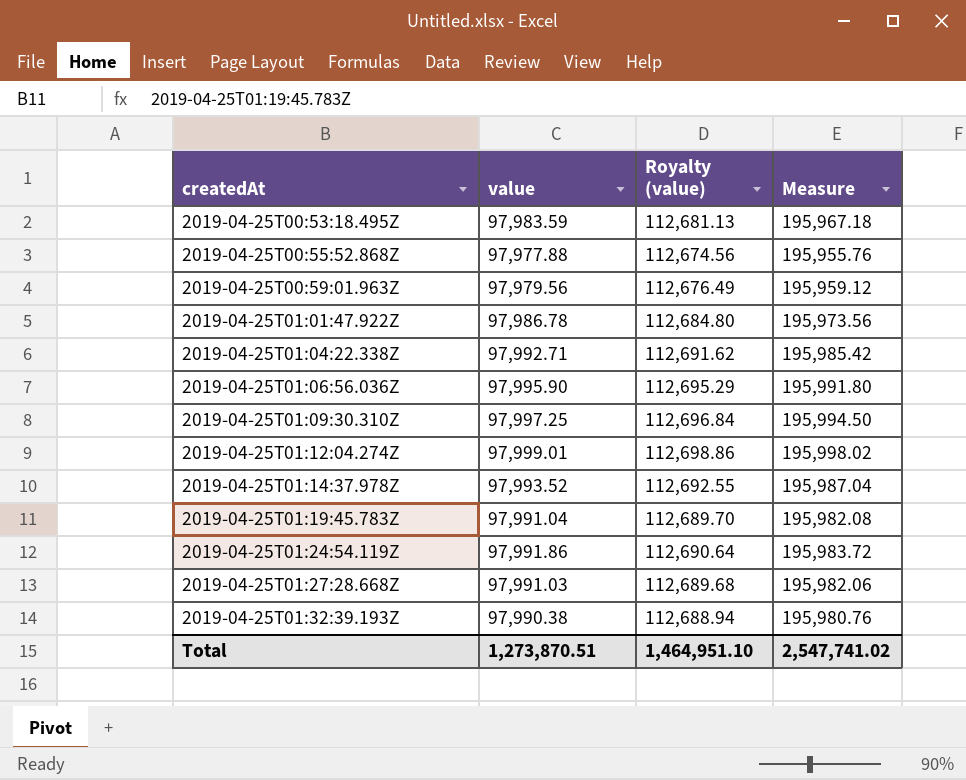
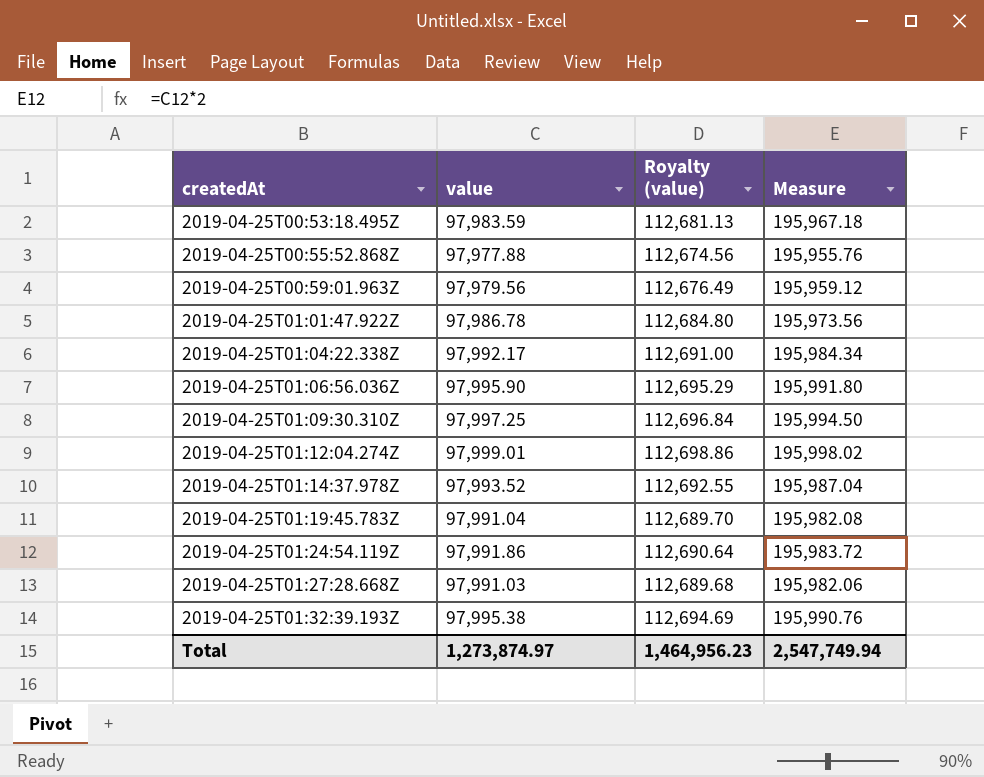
2019-04-25T01:04:22.338Z | value: 97,992.71 -> 97,992.17
2019-04-25T01:04:22.338Z | Royalty (value): 112,691.62 -> 112,691.00
2019-04-25T01:04:22.338Z | Measure: 195,985.42 -> 195,984.34
2019-04-25T01:32:39.193Z | value: 97,990.38 -> 97,995.38
2019-04-25T01:32:39.193Z | Royalty (value): 112,688.94 -> 112,694.69
2019-04-25T01:32:39.193Z | Measure: 195,980.76 -> 195,990.76
Total | value: 1,273,870.51 -> 1,273,874.97
Total | Royalty (value): 1,464,951.10 -> 1,464,956.23
Total | Measure: 2,547,741.02 -> 2,547,749.94

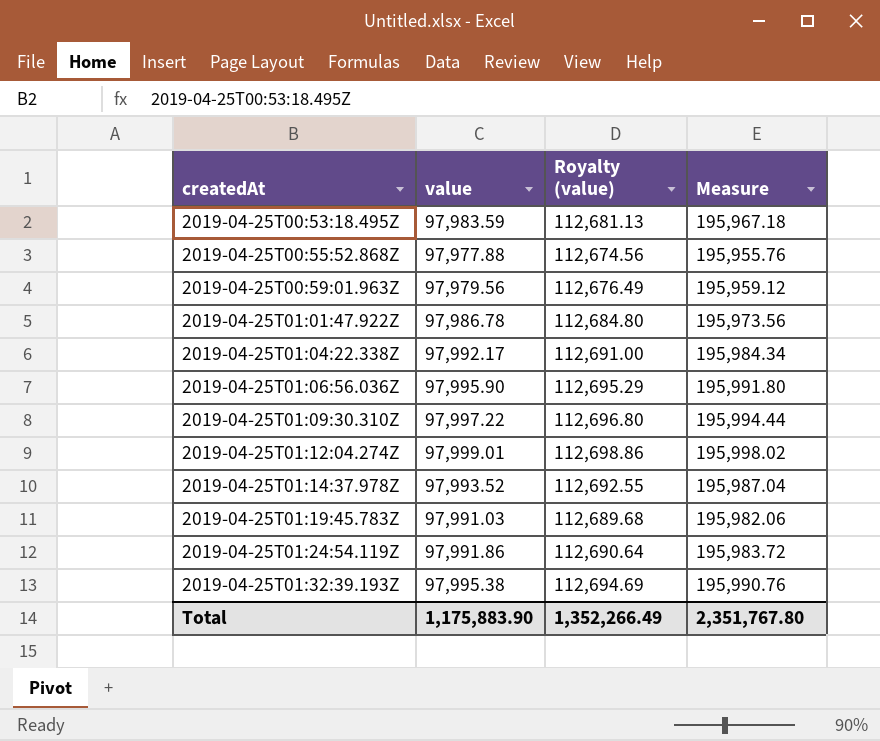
row 2019-04-25T01:27:28.668Z: 97,991.03 | 112,689.68 | 195,982.06 -> none
2019-04-25T01:09:30.310Z | value: 97,997.25 -> 97,997.22
2019-04-25T01:09:30.310Z | Royalty (value): 112,696.84 -> 112,696.80
2019-04-25T01:09:30.310Z | Measure: 195,994.50 -> 195,994.44
2019-04-25T01:19:45.783Z | value: 97,991.04 -> 97,991.03
2019-04-25T01:19:45.783Z | Royalty (value): 112,689.70 -> 112,689.68
2019-04-25T01:19:45.783Z | Measure: 195,982.08 -> 195,982.06
Total | value: 1,273,874.97 -> 1,175,883.90
Total | Royalty (value): 1,464,956.23 -> 1,352,266.49
Total | Measure: 2,547,749.94 -> 2,351,767.80

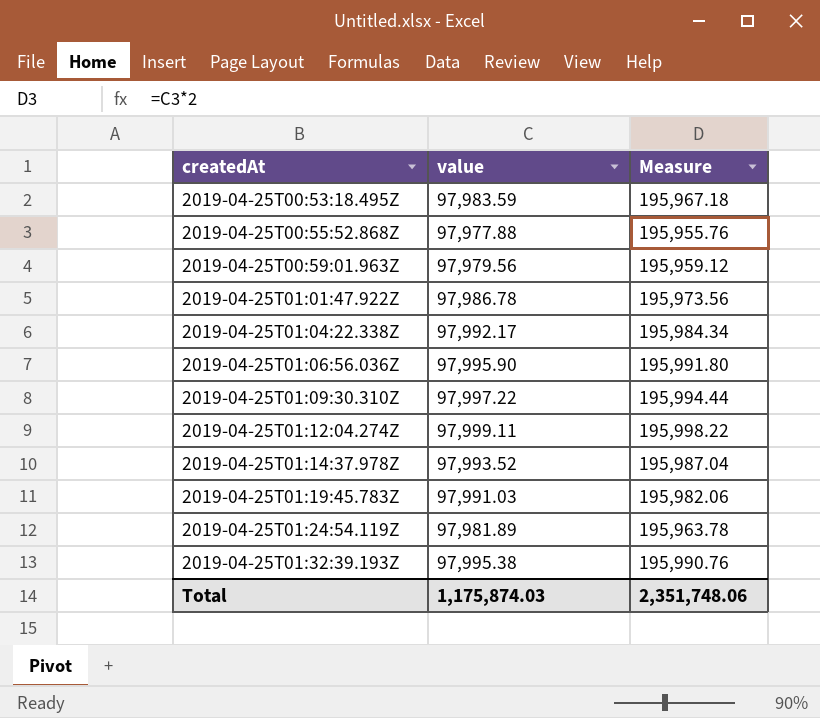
column Royalty (value) | formula: [value] * 1.15 -> none
2019-04-25T01:12:04.274Z | value: 97,999.01 -> 97,999.11
2019-04-25T01:12:04.274Z | Measure: 195,998.02 -> 195,998.22
2019-04-25T01:24:54.119Z | value: 97,991.86 -> 97,981.89
2019-04-25T01:24:54.119Z | Measure: 195,983.72 -> 195,963.78
Total | value: 1,175,883.90 -> 1,175,874.03
Total | Measure: 2,351,767.80 -> 2,351,748.06

